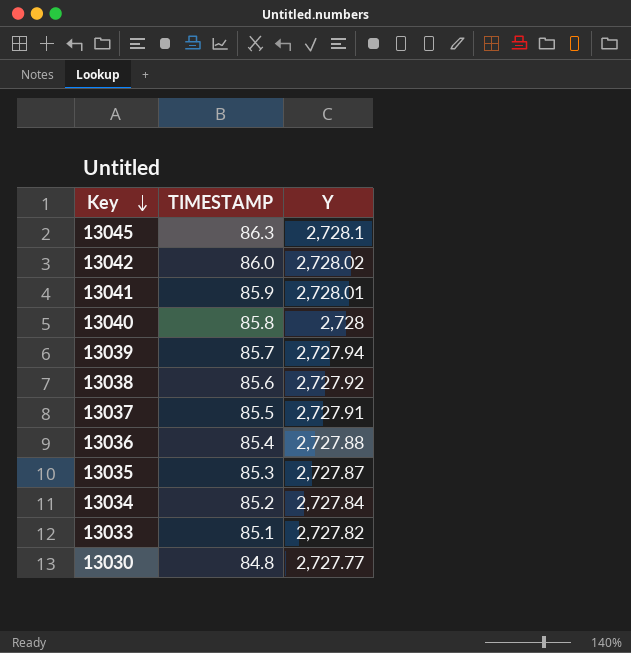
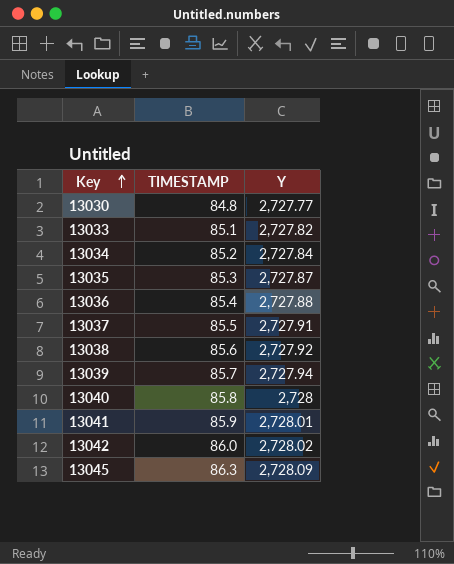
row order: Key descending -> Key ascending
13045 | Y: 2,728.1 -> 2,728.09

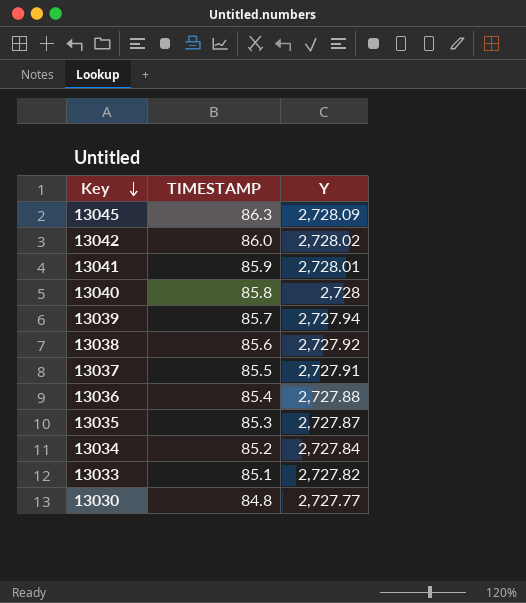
row order: Key ascending -> Key descending

